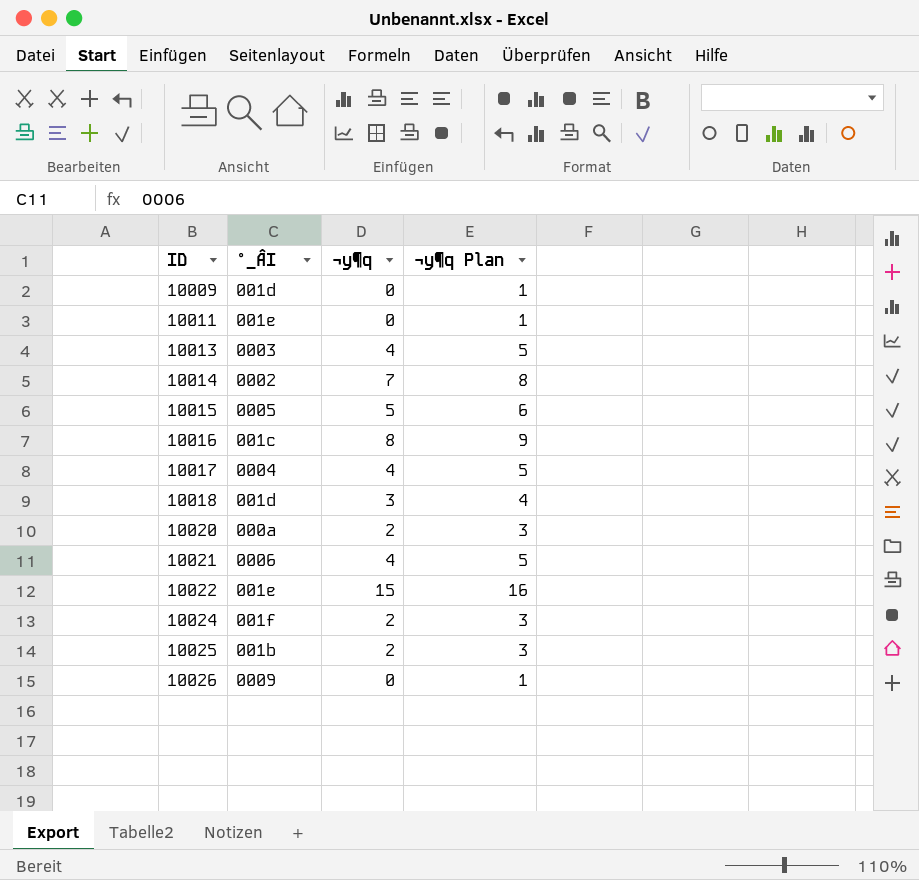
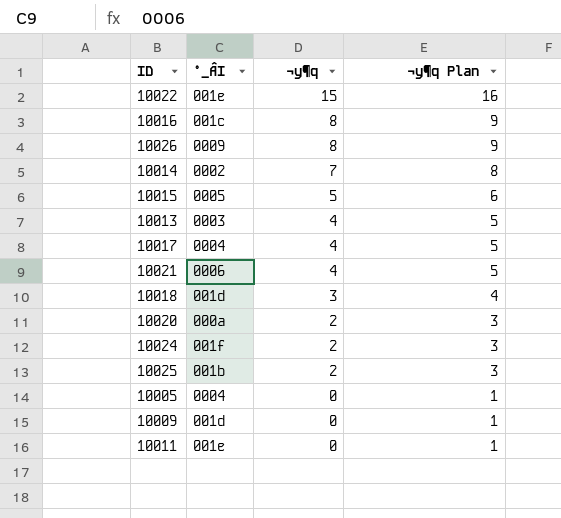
row order: ID ascending -> ¬y¶q descending
10026 | ¬y¶q: 0 -> 8
10026 | ¬y¶q Plan: 1 -> 9
row 10005: none -> 0004 | 0 | 1

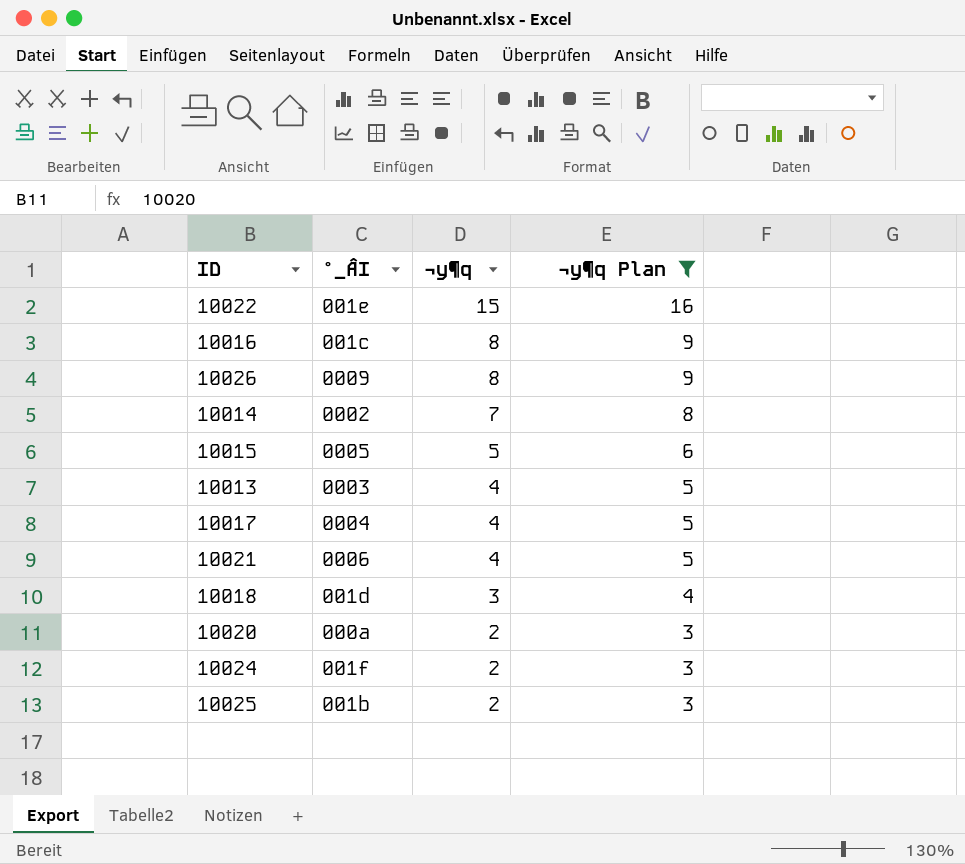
filter: none -> ¬y¶q Plan != 1

